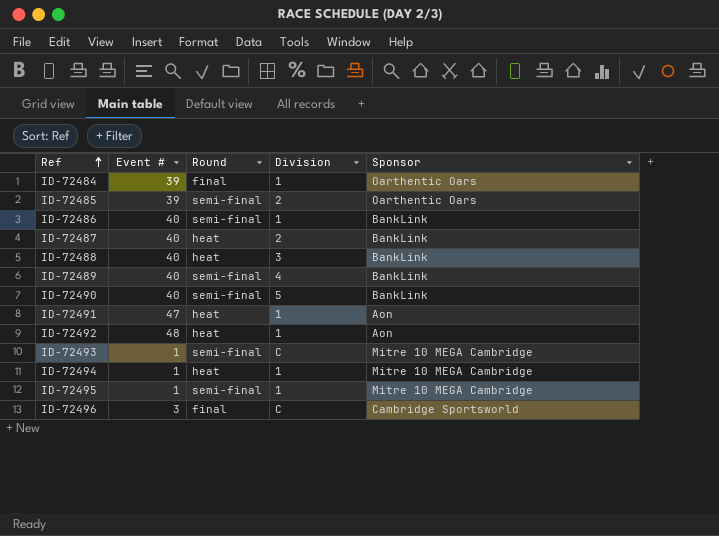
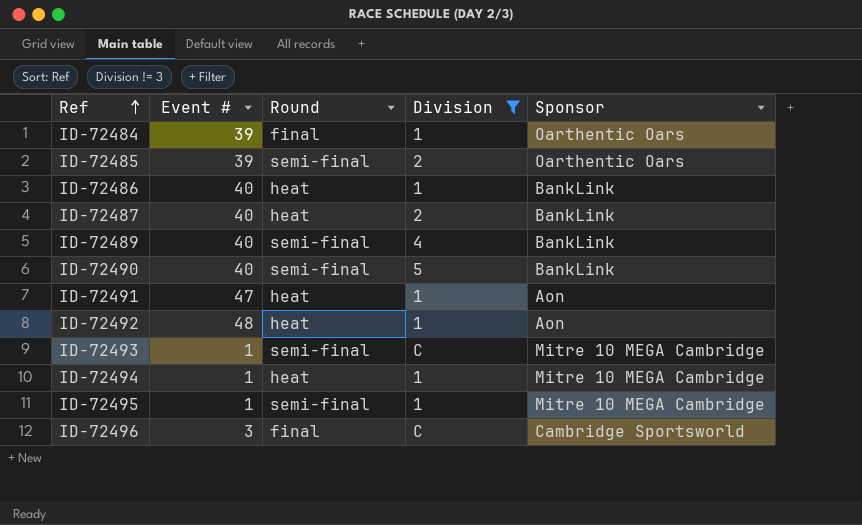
filter: none -> Division != 3
ID-72486 | Round: semi-final -> heat

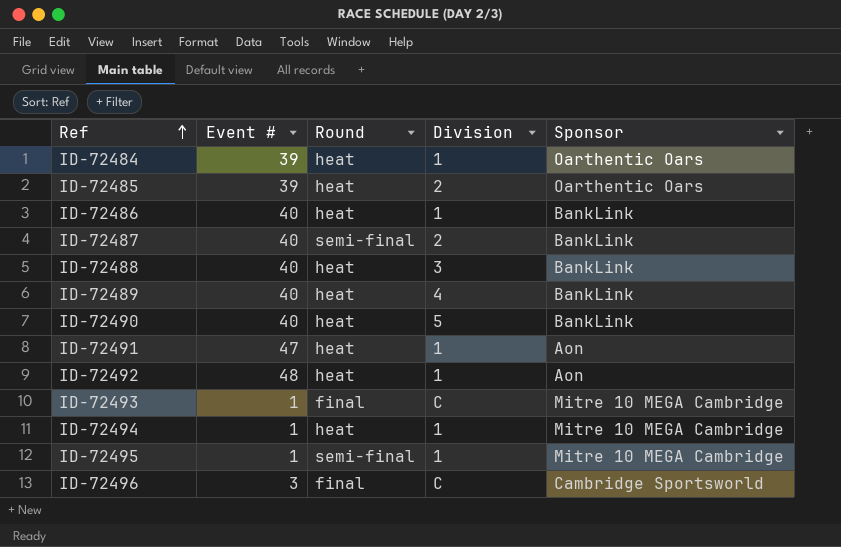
filter: Division != 3 -> none
ID-72484 | Round: final -> heat
ID-72485 | Round: semi-final -> heat
ID-72487 | Round: heat -> semi-final
ID-72489 | Round: semi-final -> heat
ID-72490 | Round: semi-final -> heat
ID-72493 | Round: semi-final -> final

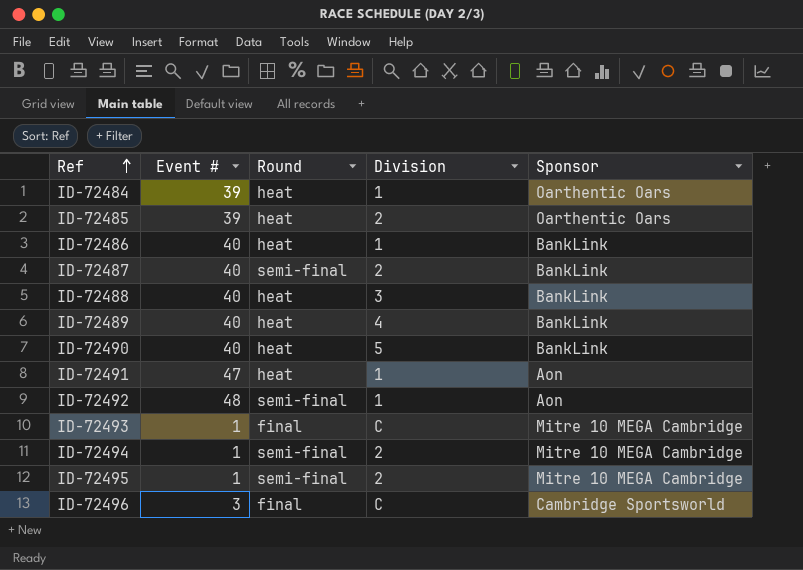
ID-72492 | Round: heat -> semi-final
ID-72494 | Round: heat -> semi-final
ID-72494 | Division: 1 -> 2
ID-72495 | Division: 1 -> 2

